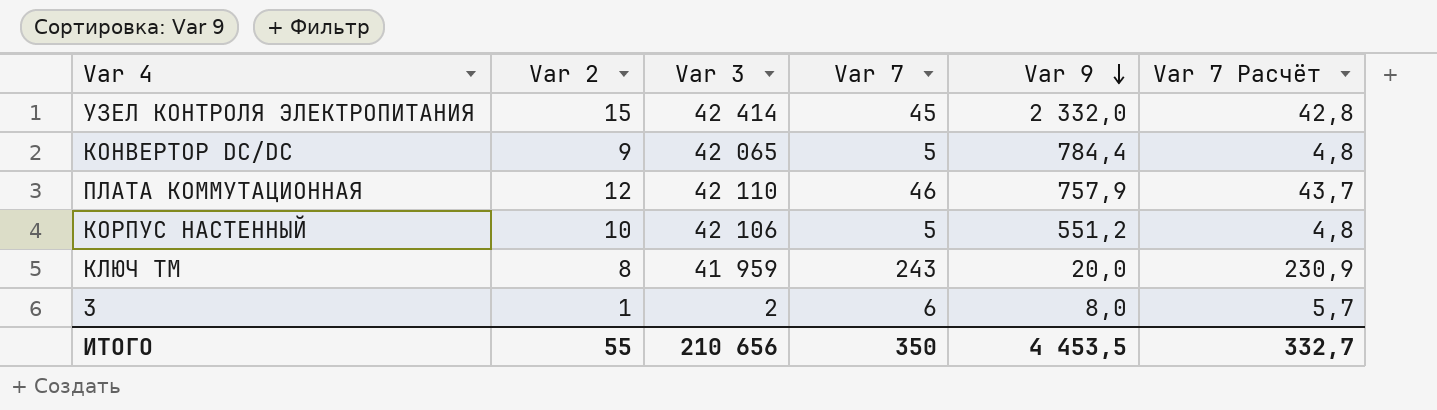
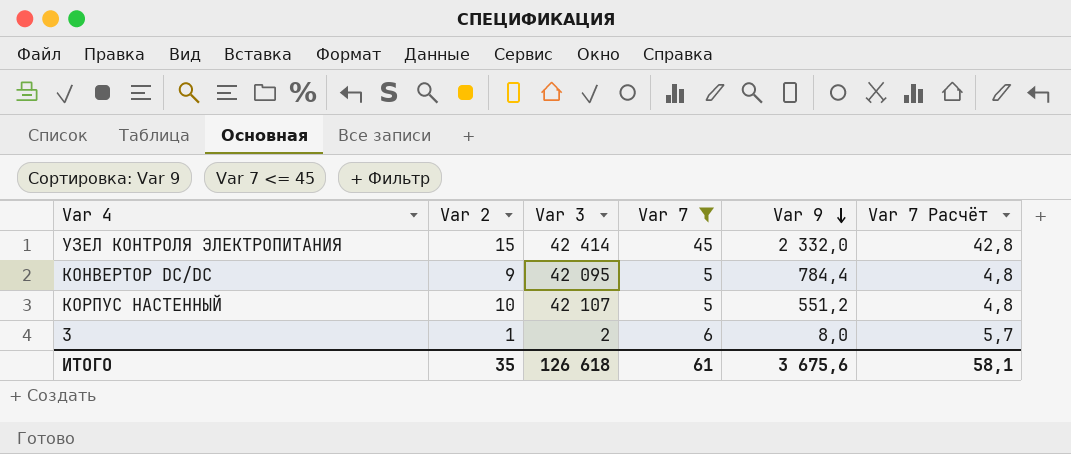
filter: none -> Var 7 <= 45
КОНВЕРТОР DC/DC | Var 3: 42 065 -> 42 095
КОРПУС НАСТЕННЫЙ | Var 3: 42 106 -> 42 107
ИТОГО | Var 2: 55 -> 35
ИТОГО | Var 3: 210 656 -> 126 618
ИТОГО | Var 7: 350 -> 61
ИТОГО | Var 9: 4 453,5 -> 3 675,6
ИТОГО | Var 7 Расчёт: 332,7 -> 58,1

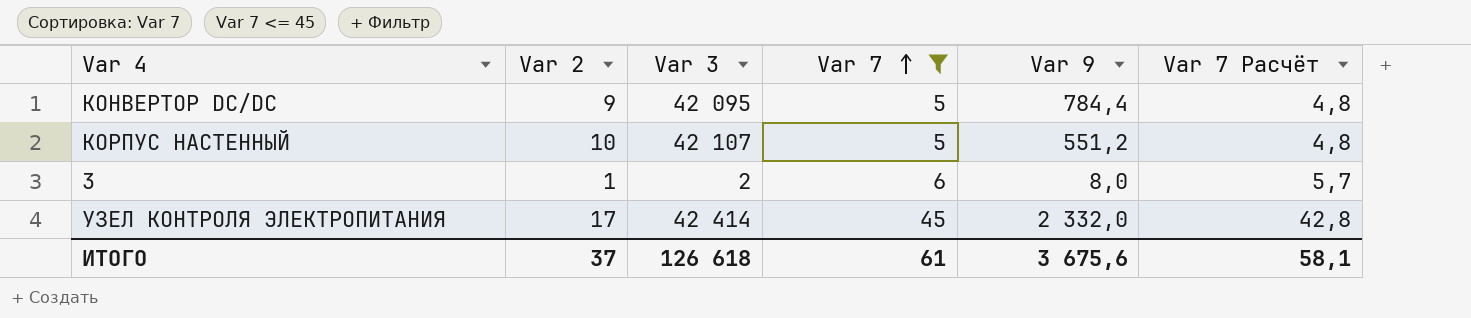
row order: Var 9 descending -> Var 7 ascending
УЗЕЛ КОНТРОЛЯ ЭЛЕКТРОПИТАНИЯ | Var 2: 15 -> 17
ИТОГО | Var 2: 35 -> 37

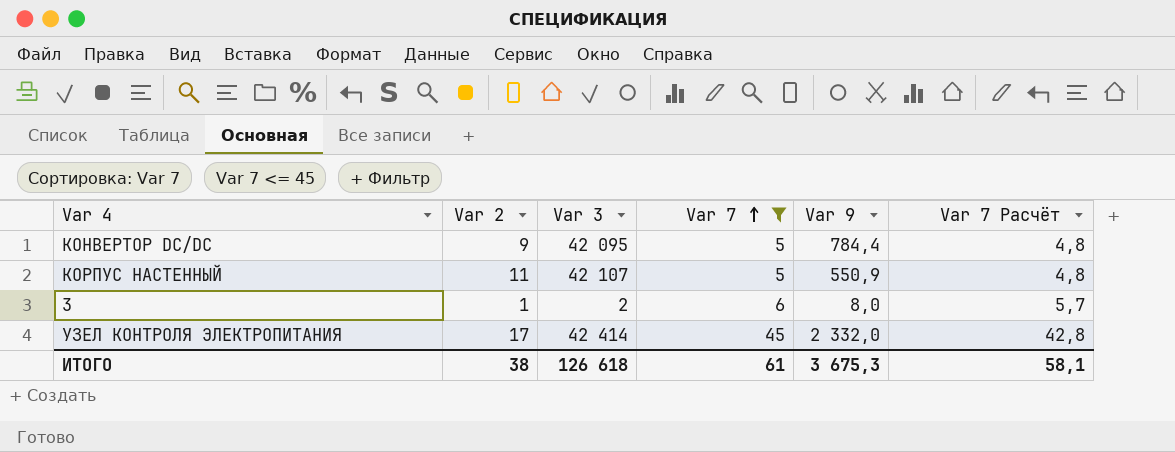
КОРПУС НАСТЕННЫЙ | Var 2: 10 -> 11
КОРПУС НАСТЕННЫЙ | Var 9: 551,2 -> 550,9
ИТОГО | Var 2: 37 -> 38
ИТОГО | Var 9: 3 675,6 -> 3 675,3

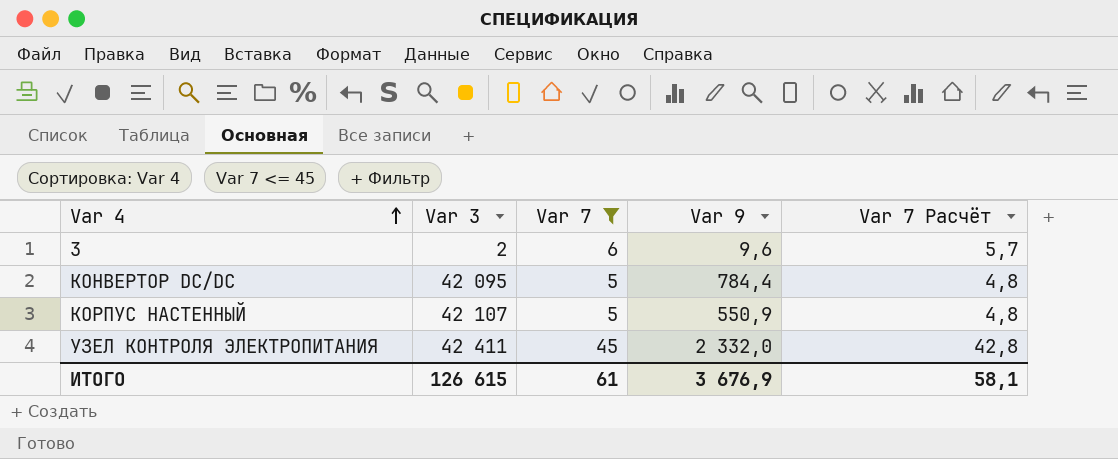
row order: Var 7 ascending -> Var 4 ascending
column Var 2 | position: 2 -> none
3 | Var 9: 8,0 -> 9,6
УЗЕЛ КОНТРОЛЯ ЭЛЕКТРОПИТАНИЯ | Var 3: 42 414 -> 42 411
ИТОГО | Var 3: 126 618 -> 126 615
ИТОГО | Var 9: 3 675,3 -> 3 676,9

